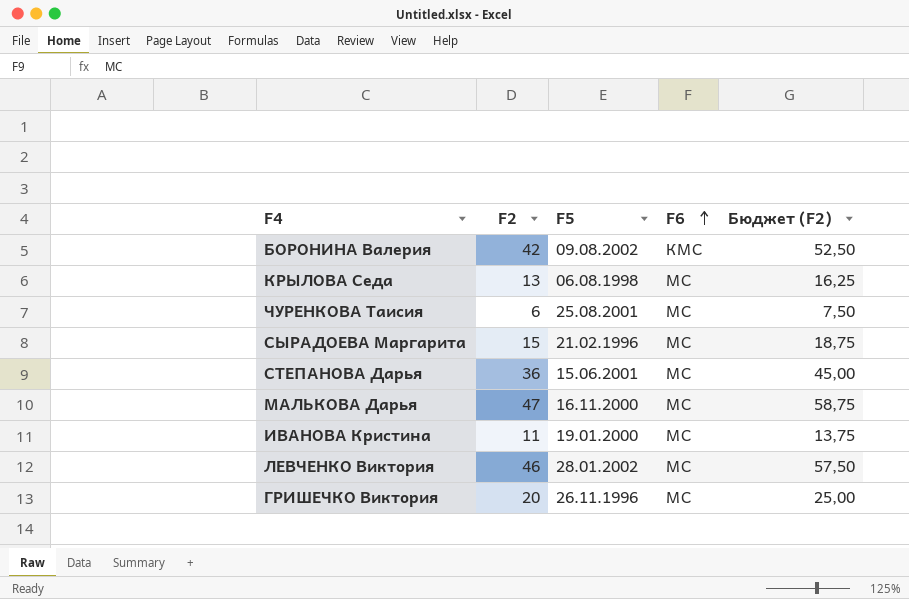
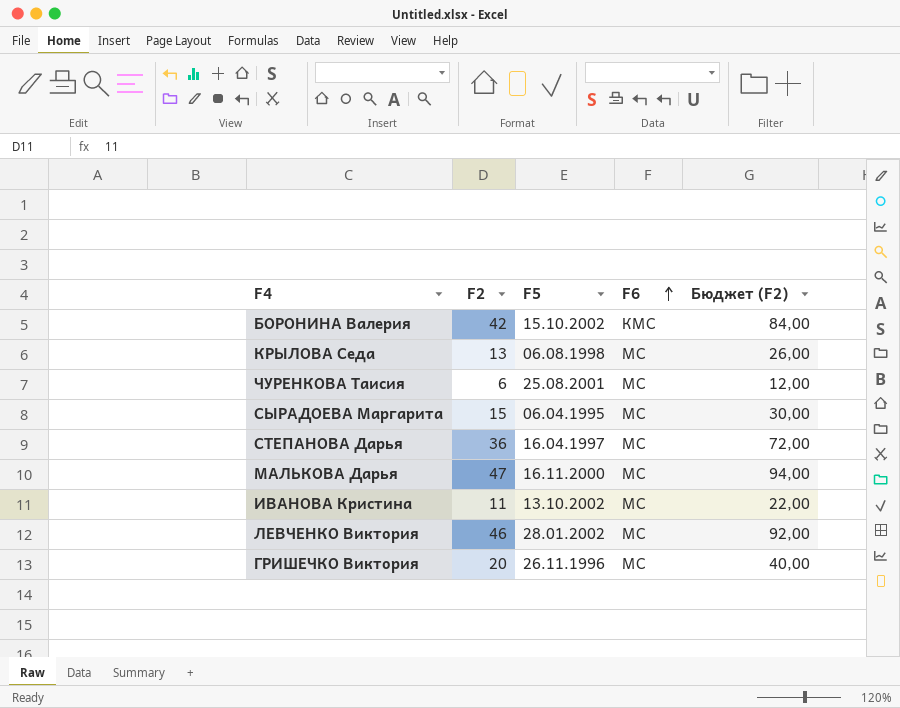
column Бюджет (F2) | formula: [F2] * 1,25 -> [F2] * 2
БОРОНИНА Валерия | F5: 09.08.2002 -> 15.10.2002
СЫРАДОЕВА Маргарита | F5: 21.02.1996 -> 06.04.1995
СТЕПАНОВА Дарья | F5: 15.06.2001 -> 16.04.1997
ИВАНОВА Кристина | F5: 19.01.2000 -> 13.10.2002

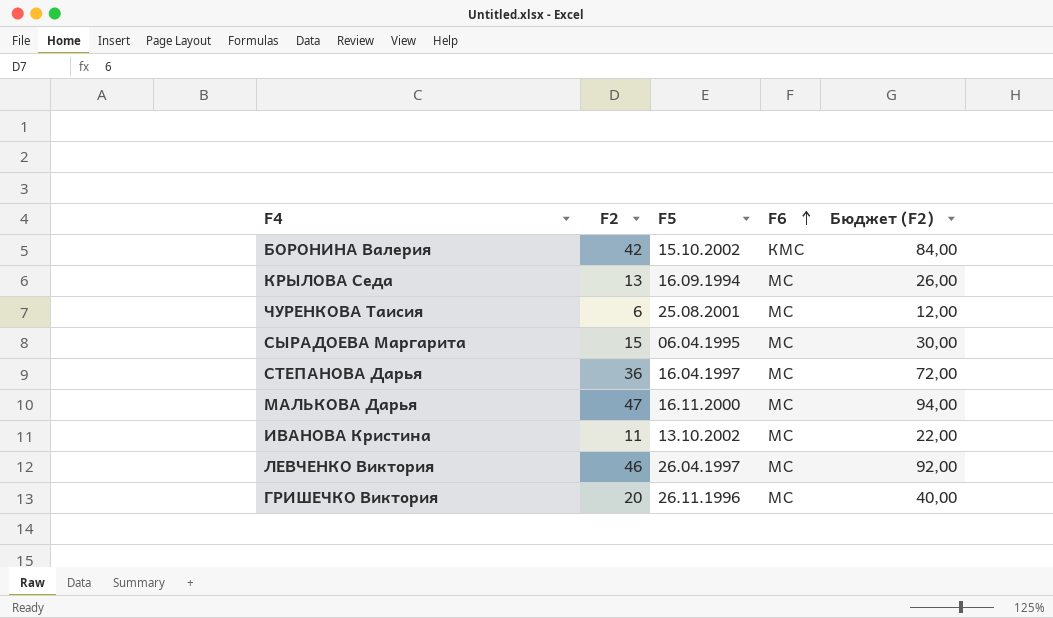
КРЫЛОВА Седа | F5: 06.08.1998 -> 16.09.1994
ЛЕВЧЕНКО Виктория | F5: 28.01.2002 -> 26.04.1997

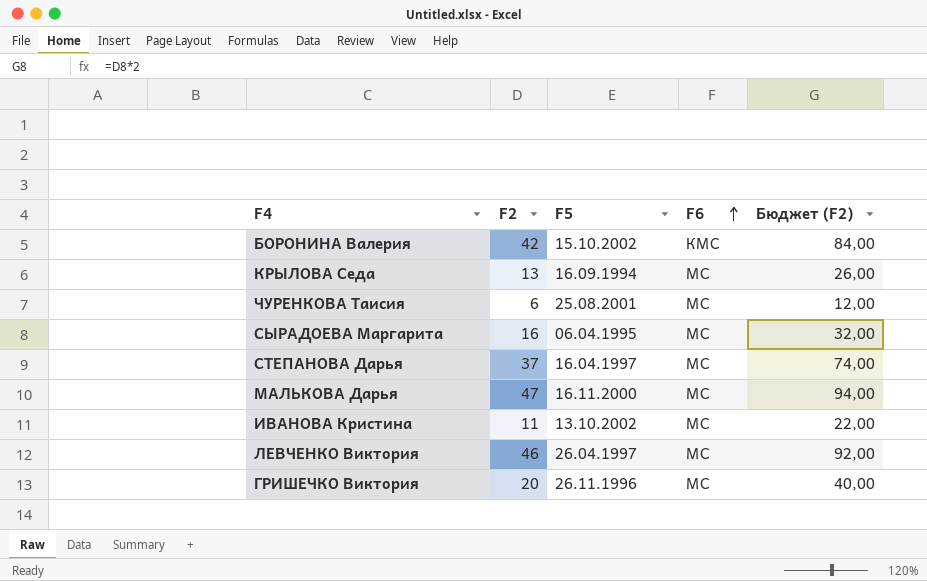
СЫРАДОЕВА Маргарита | F2: 15 -> 16
СЫРАДОЕВА Маргарита | Бюджет (F2): 30,00 -> 32,00
СТЕПАНОВА Дарья | F2: 36 -> 37
СТЕПАНОВА Дарья | Бюджет (F2): 72,00 -> 74,00

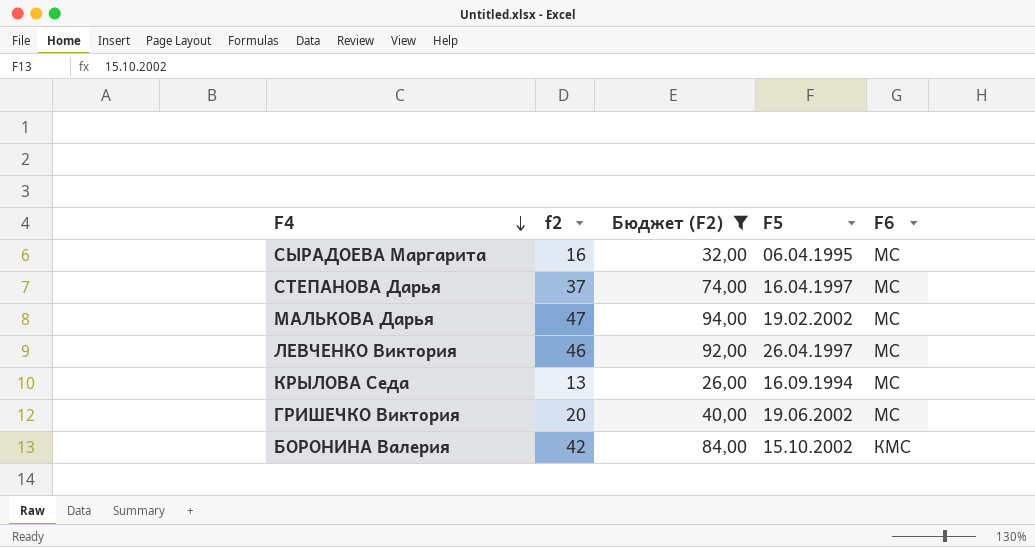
filter: none -> Бюджет (F2) >= 26,00
row order: F6 ascending -> F4 descending
column name: F2 -> f2
column Бюджет (F2) | position: 5 -> 3
МАЛЬКОВА Дарья | F5: 16.11.2000 -> 19.02.2002
ГРИШЕЧКО Виктория | F5: 26.11.1996 -> 19.06.2002

